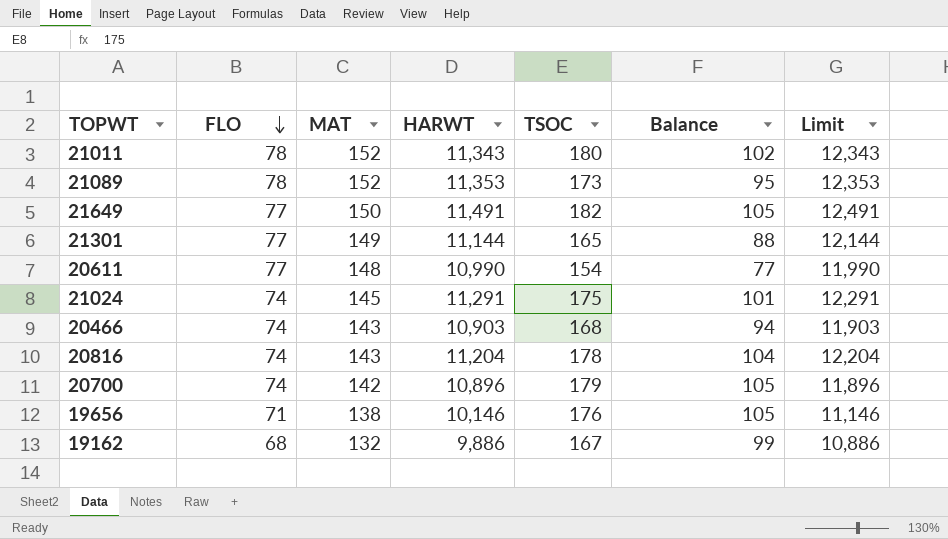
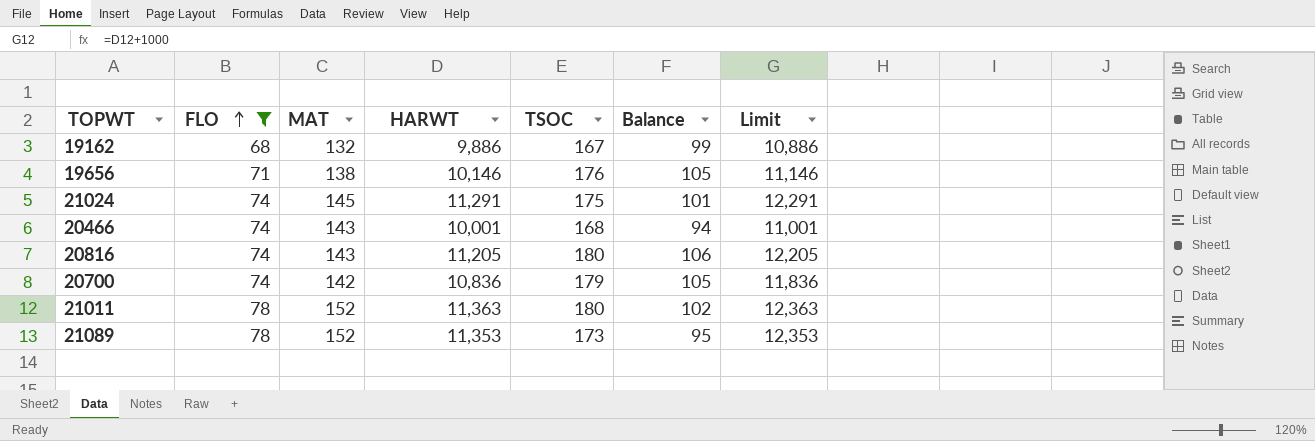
filter: none -> FLO != 77
row order: FLO descending -> FLO ascending
20466 | HARWT: 10,903 -> 10,001
20466 | Limit: 11,903 -> 11,001
20816 | HARWT: 11,204 -> 11,205
20816 | TSOC: 178 -> 180
20816 | Balance: 104 -> 106
20816 | Limit: 12,204 -> 12,205
20700 | HARWT: 10,896 -> 10,836
20700 | Limit: 11,896 -> 11,836
21011 | HARWT: 11,343 -> 11,363
21011 | Limit: 12,343 -> 12,363

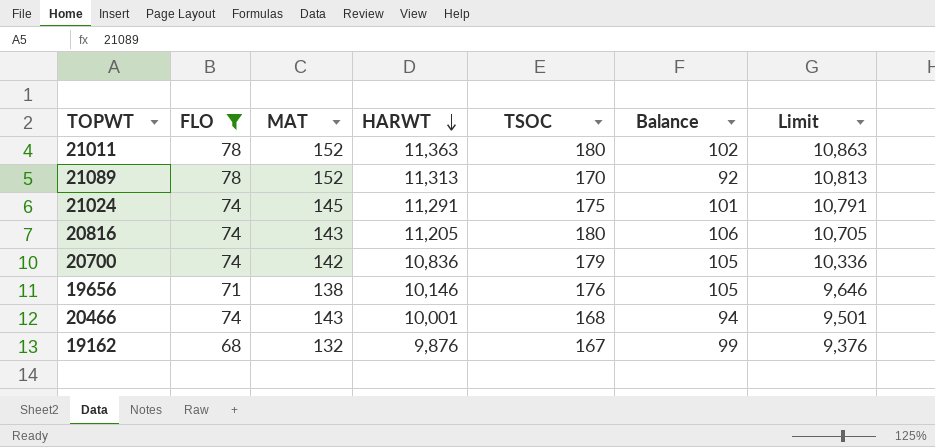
row order: FLO ascending -> HARWT descending
column Limit | formula: [HARWT] + 1000 -> [HARWT] - 500
21089 | HARWT: 11,353 -> 11,313
21089 | TSOC: 173 -> 170
21089 | Balance: 95 -> 92
19162 | HARWT: 9,886 -> 9,876

